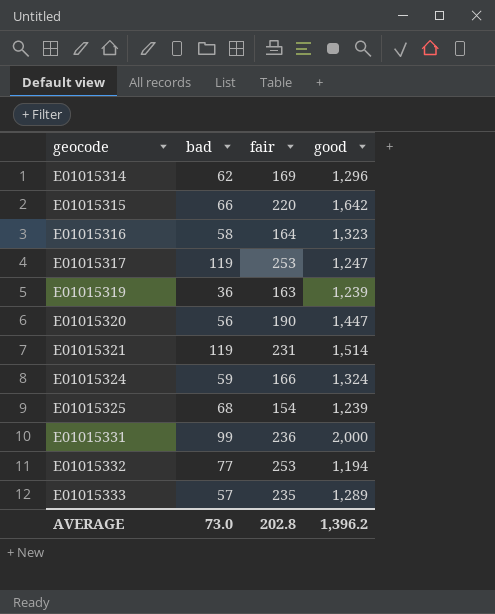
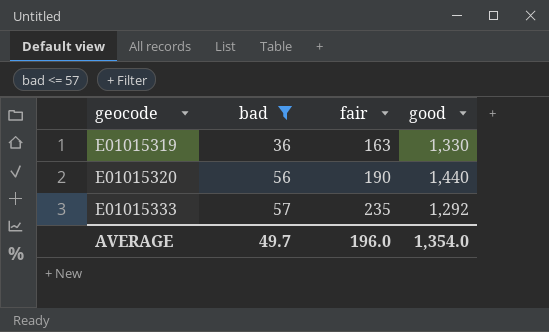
filter: none -> bad <= 57
E01015319 | good: 1,239 -> 1,330
E01015320 | good: 1,447 -> 1,440
E01015333 | good: 1,289 -> 1,292
AVERAGE | bad: 73.0 -> 49.7
AVERAGE | fair: 202.8 -> 196.0
AVERAGE | good: 1,396.2 -> 1,354.0

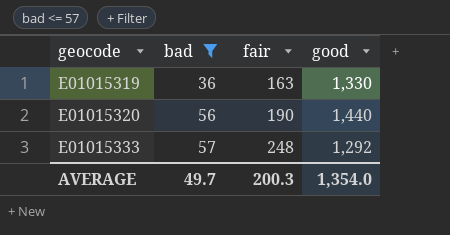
E01015333 | fair: 235 -> 248
AVERAGE | fair: 196.0 -> 200.3

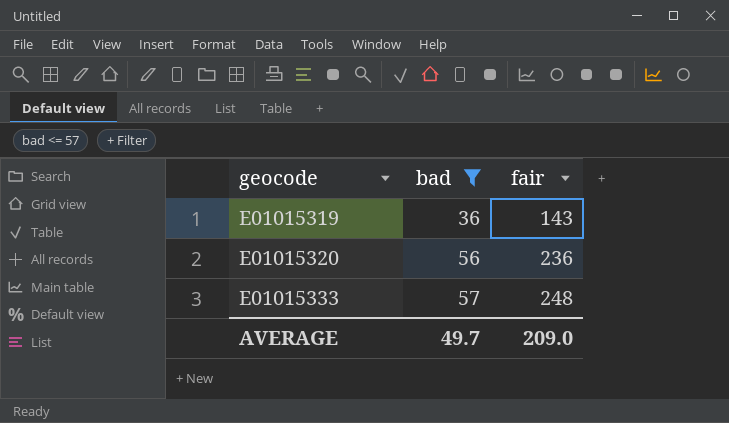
column good | position: 4 -> none
E01015319 | fair: 163 -> 143
E01015320 | fair: 190 -> 236
AVERAGE | fair: 200.3 -> 209.0

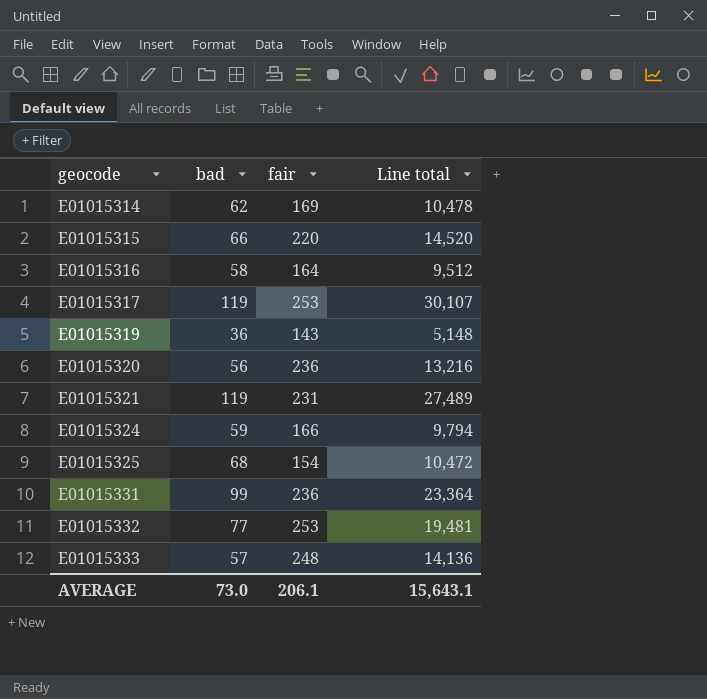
filter: bad <= 57 -> none
column Line total | formula: none -> [bad] * [fair]
AVERAGE | bad: 49.7 -> 73.0
AVERAGE | fair: 209.0 -> 206.1

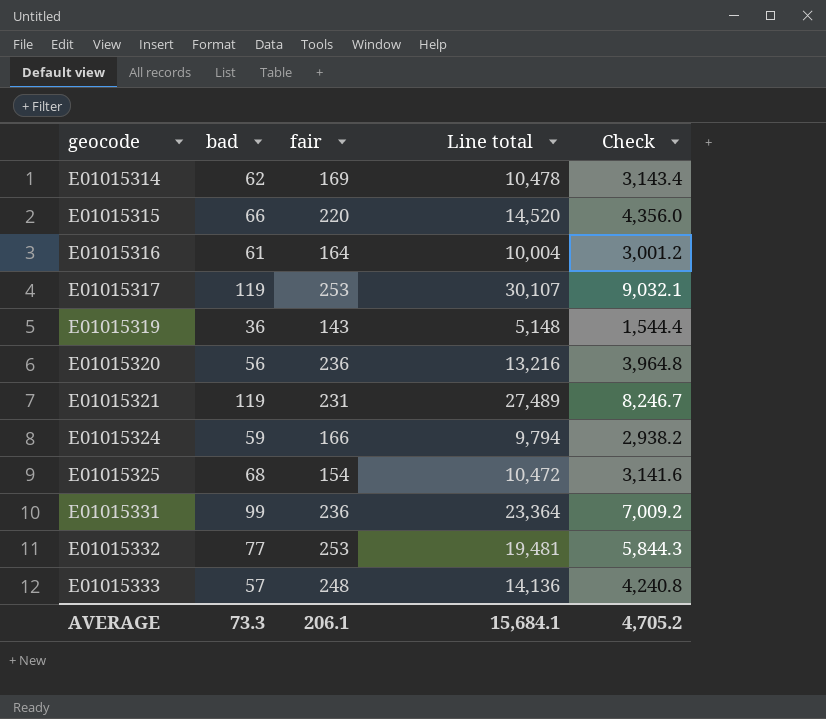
column Check | formula: none -> [Line total] * 0.3
E01015316 | bad: 58 -> 61
E01015316 | Line total: 9,512 -> 10,004
AVERAGE | bad: 73.0 -> 73.3
AVERAGE | Line total: 15,643.1 -> 15,684.1

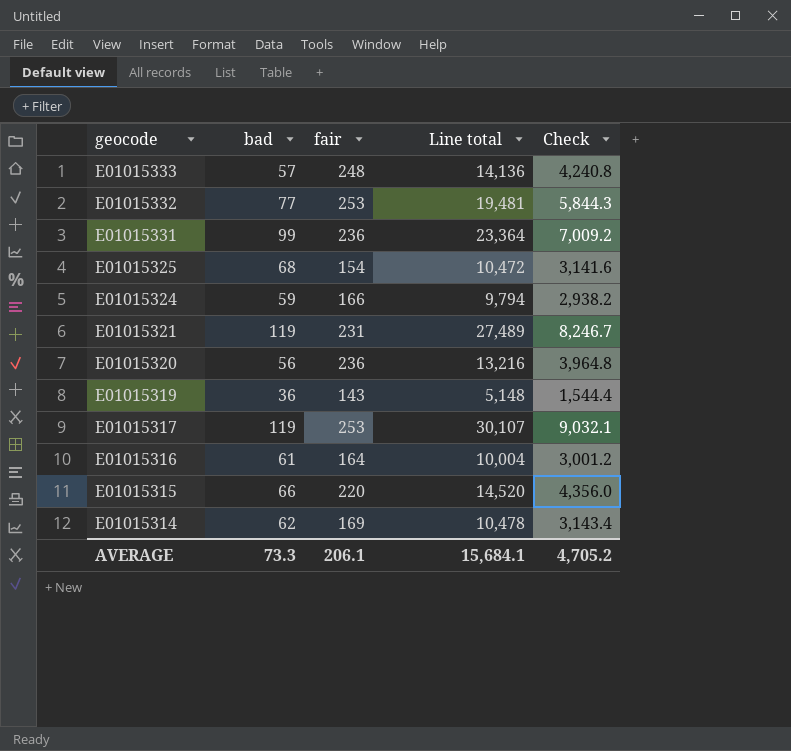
row order: geocode ascending -> geocode descending

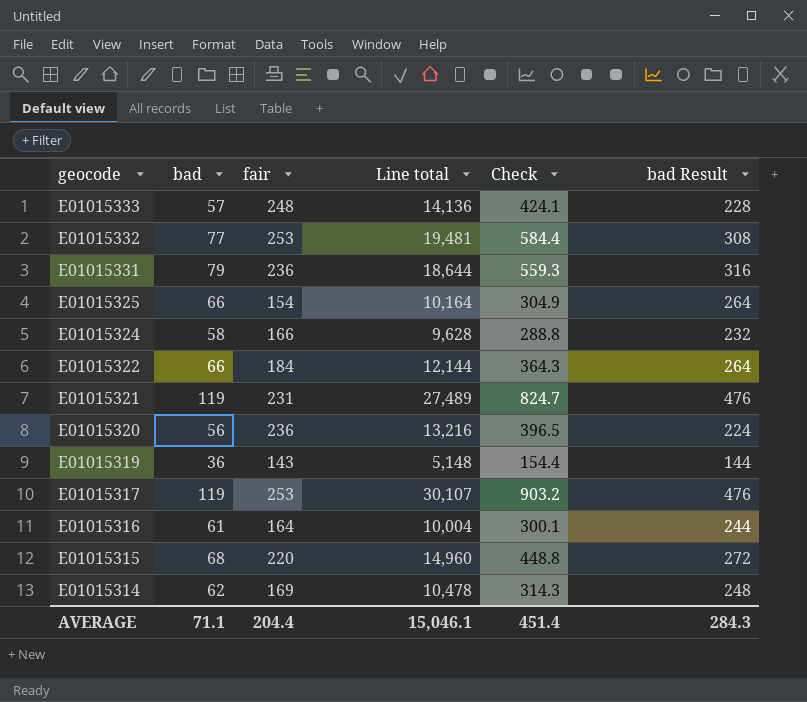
column Check | formula: [Line total] * 0.3 -> [Line total] * 0.03
column bad Result | formula: none -> [bad] * 4
E01015331 | bad: 99 -> 79
E01015331 | Line total: 23,364 -> 18,644
E01015325 | bad: 68 -> 66
E01015325 | Line total: 10,472 -> 10,164
E01015324 | bad: 59 -> 58
E01015324 | Line total: 9,794 -> 9,628
row E01015322: none -> 66 | 184 | 12,144 | 364.3 | 264
E01015315 | bad: 66 -> 68
E01015315 | Line total: 14,520 -> 14,960
AVERAGE | bad: 73.3 -> 71.1
AVERAGE | fair: 206.1 -> 204.4
AVERAGE | Line total: 15,684.1 -> 15,046.1
AVERAGE | Check: 4,705.2 -> 451.4

